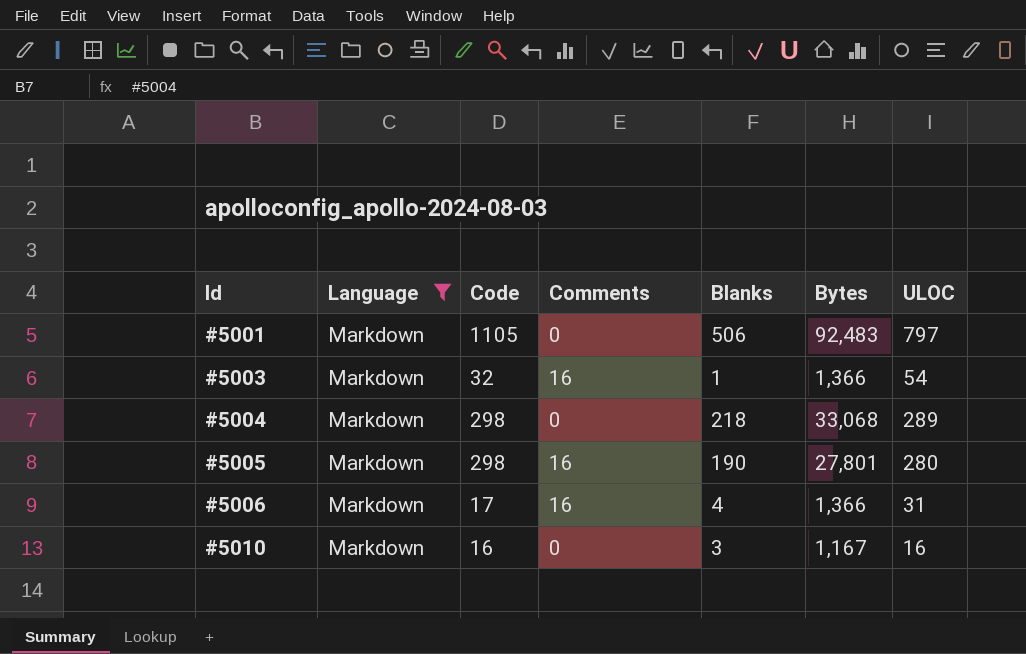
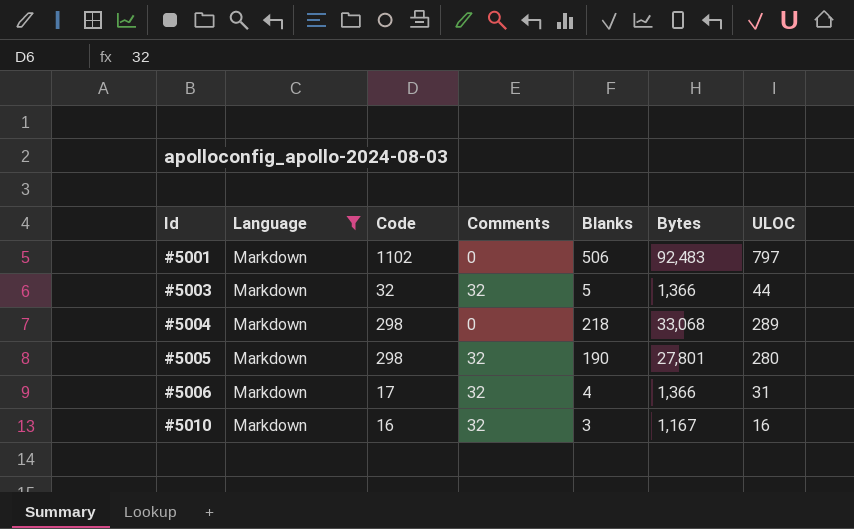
#5001 | Code: 1105 -> 1102
#5003 | Comments: 16 -> 32
#5003 | Blanks: 1 -> 5
#5003 | ULOC: 54 -> 44
#5005 | Comments: 16 -> 32
#5006 | Comments: 16 -> 32
#5010 | Comments: 0 -> 32

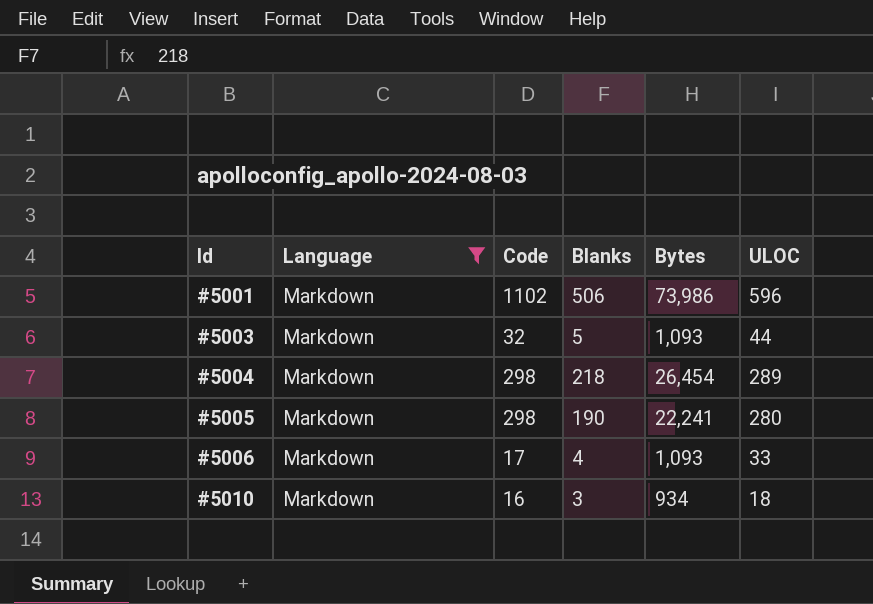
column Comments | position: 4 -> none
#5001 | Bytes: 92,483 -> 73,986
#5001 | ULOC: 797 -> 596
#5003 | Bytes: 1,366 -> 1,093
#5004 | Bytes: 33,068 -> 26,454
#5005 | Bytes: 27,801 -> 22,241
#5006 | Bytes: 1,366 -> 1,093
#5006 | ULOC: 31 -> 33
#5010 | Bytes: 1,167 -> 934
#5010 | ULOC: 16 -> 18

